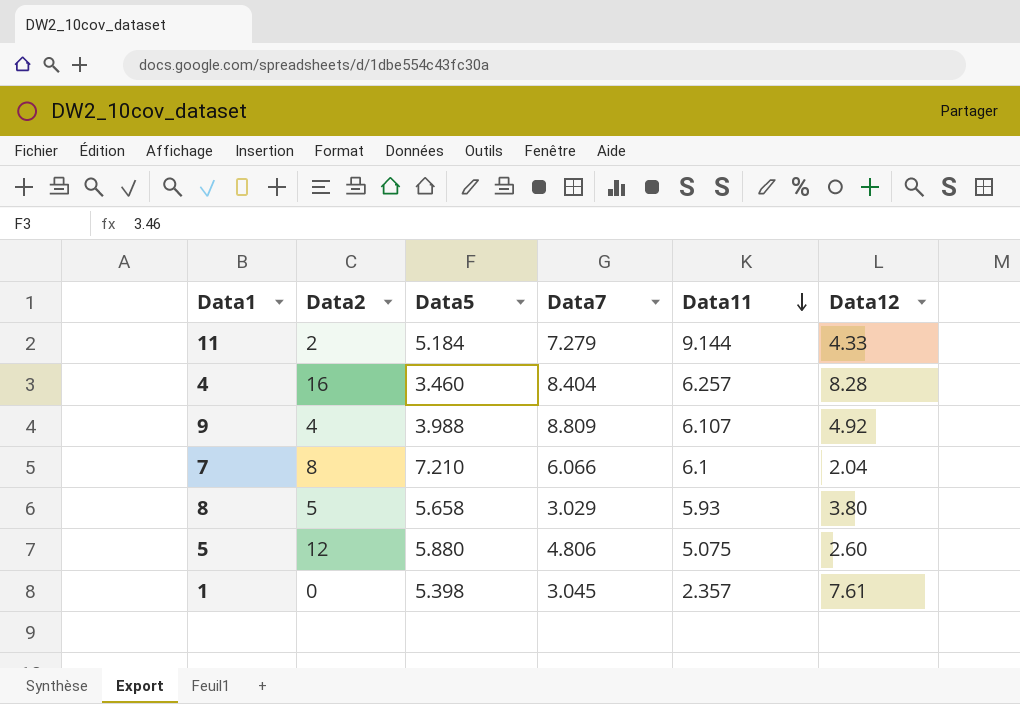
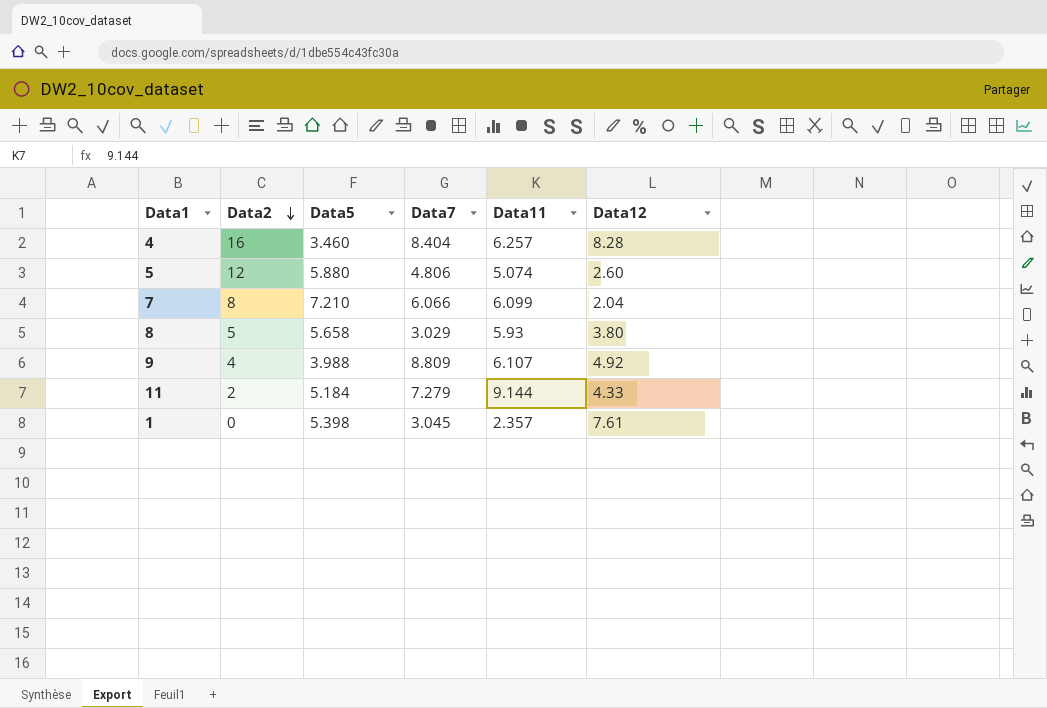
row order: Data11 descending -> Data2 descending
5 | Data11: 5.075 -> 5.074
7 | Data11: 6.1 -> 6.099

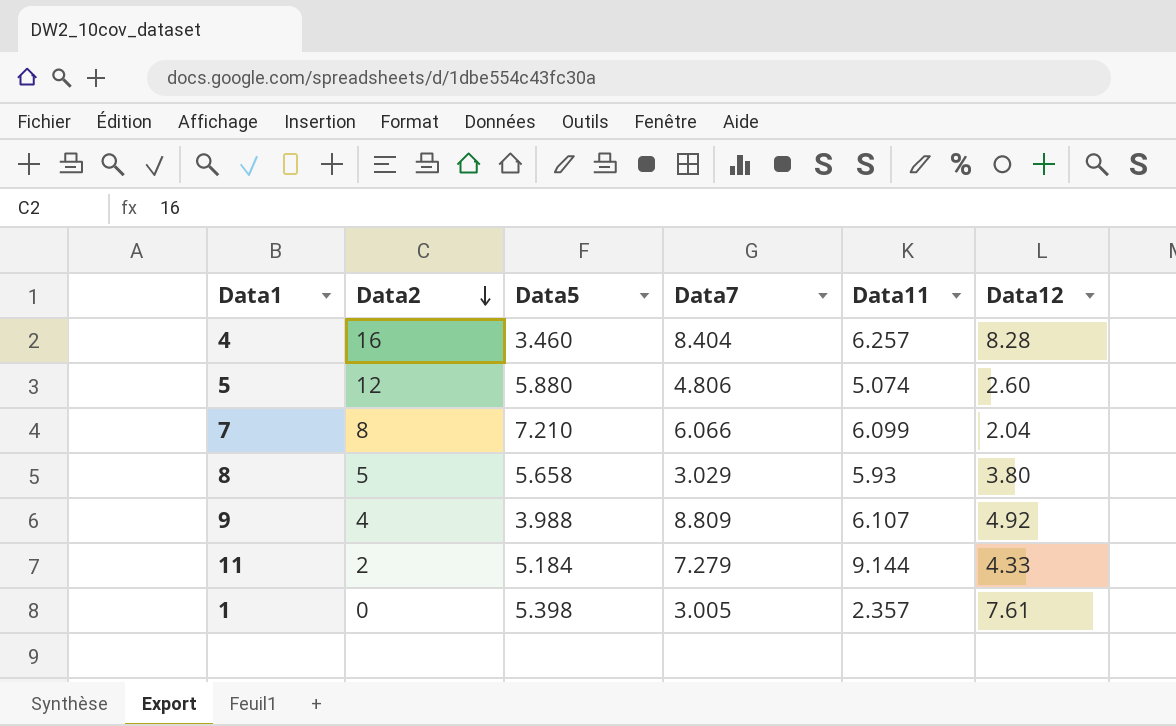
1 | Data7: 3.045 -> 3.005

